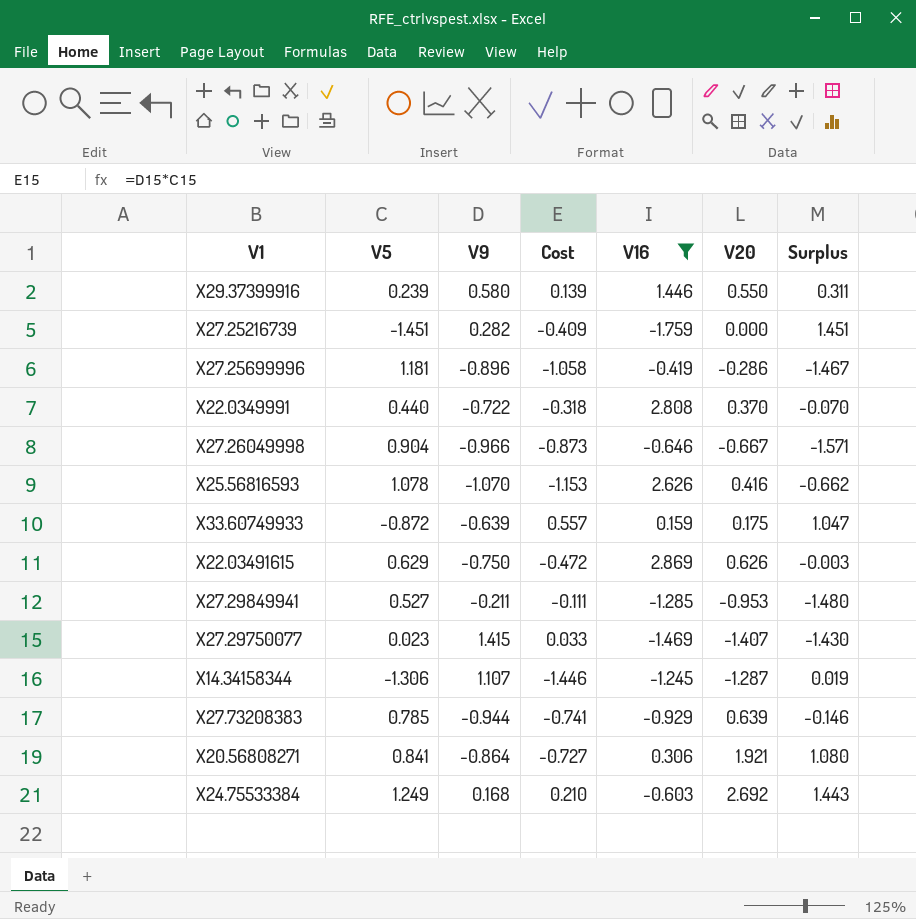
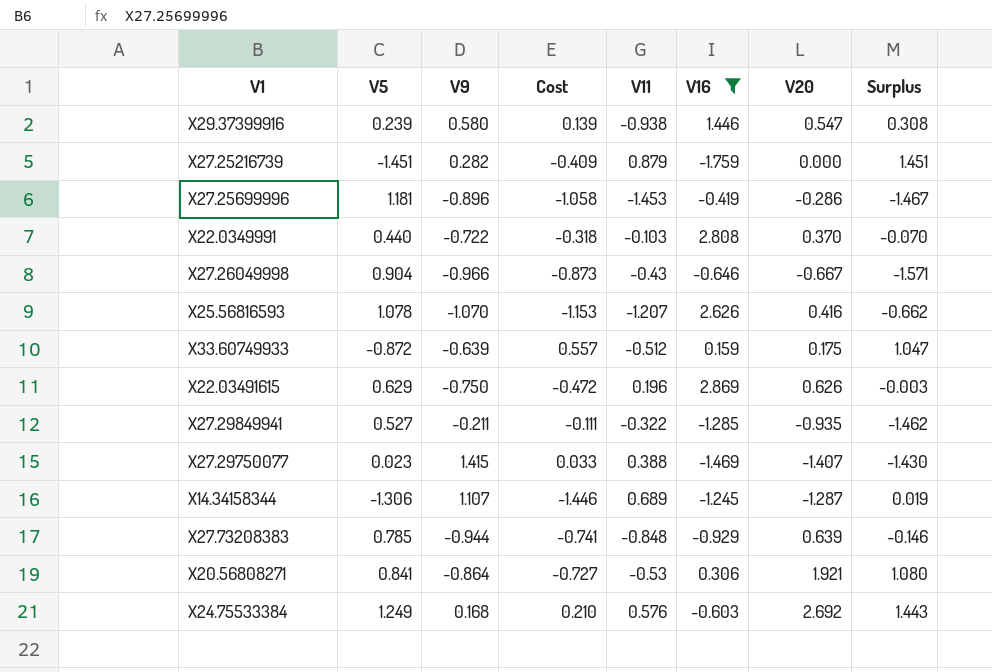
column V11 | position: none -> 5
X29.37399916 | V20: 0.550 -> 0.547
X29.37399916 | Surplus: 0.311 -> 0.308
X27.29849941 | V20: -0.953 -> -0.935
X27.29849941 | Surplus: -1.480 -> -1.462

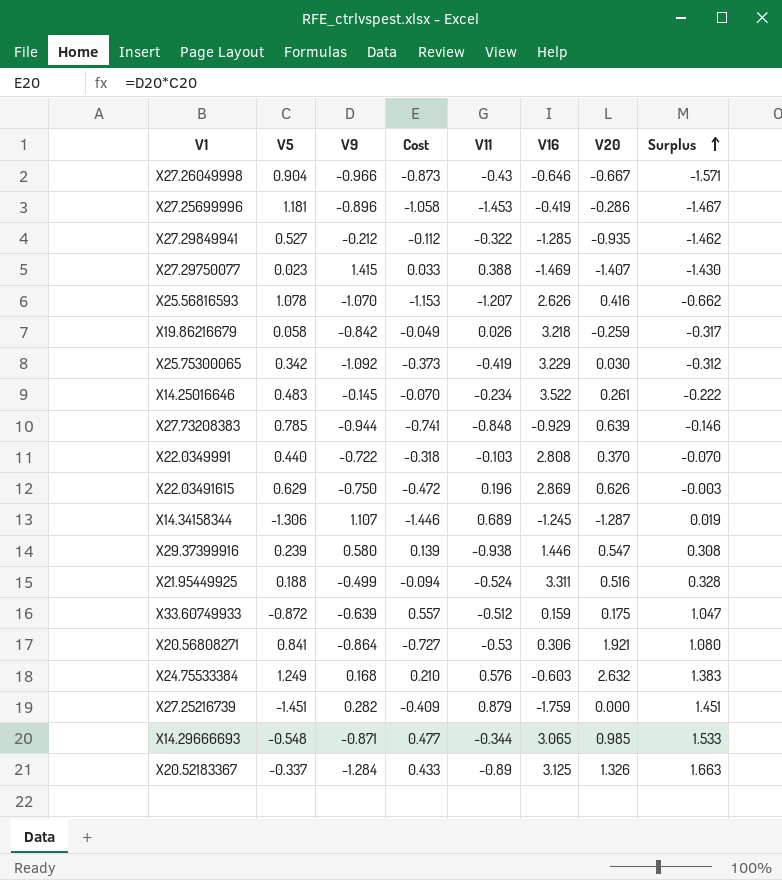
filter: V16 <= 2.869 -> none
row order: none -> Surplus ascending
X27.29849941 | V9: -0.211 -> -0.212
X27.29849941 | Cost: -0.111 -> -0.112
X24.75533384 | V20: 2.692 -> 2.632
X24.75533384 | Surplus: 1.443 -> 1.383

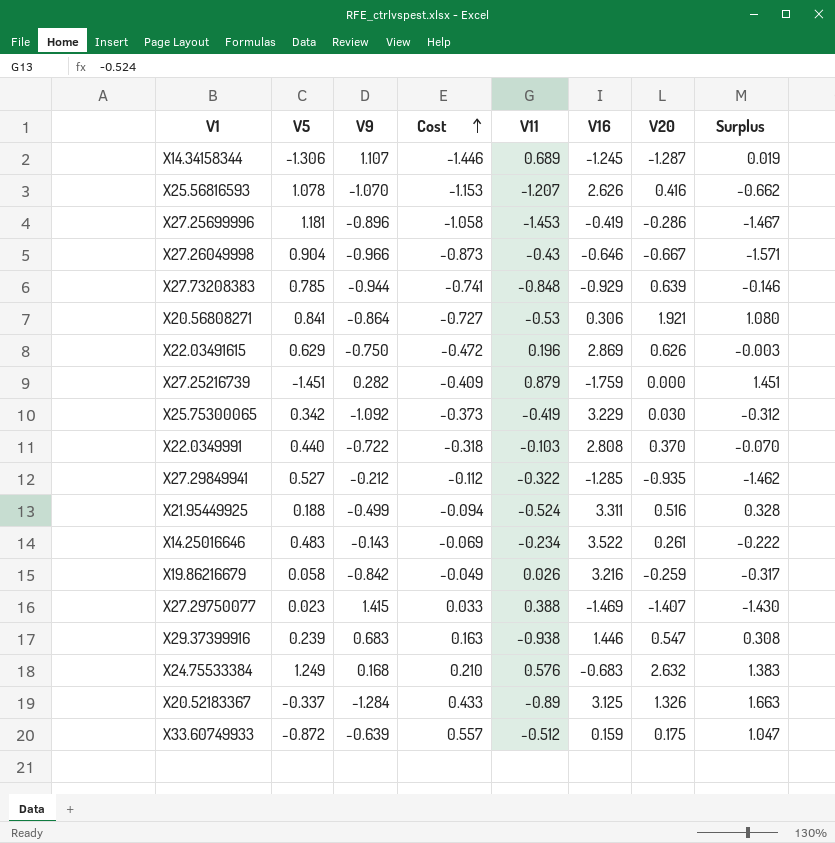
row order: Surplus ascending -> Cost ascending
row X14.29666693: -0.548 | -0.871 | 0.477 | -0.344 | 3.065 | 0.985 | 1.533 -> none
X14.25016646 | V9: -0.145 -> -0.143
X14.25016646 | Cost: -0.070 -> -0.069
X19.86216679 | V16: 3.218 -> 3.216
X29.37399916 | V9: 0.580 -> 0.683
X29.37399916 | Cost: 0.139 -> 0.163
X24.75533384 | V16: -0.603 -> -0.683

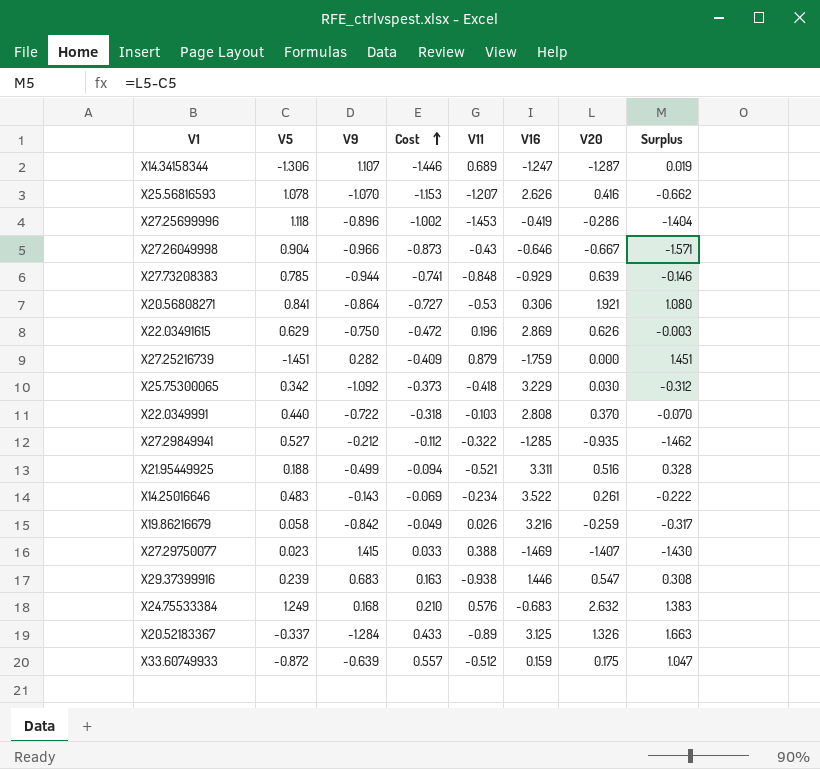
X14.34158344 | V16: -1.245 -> -1.247
X27.25699996 | V5: 1.181 -> 1.118
X27.25699996 | Cost: -1.058 -> -1.002
X27.25699996 | Surplus: -1.467 -> -1.404
X25.75300065 | V11: -0.419 -> -0.418
X21.95449925 | V11: -0.524 -> -0.521

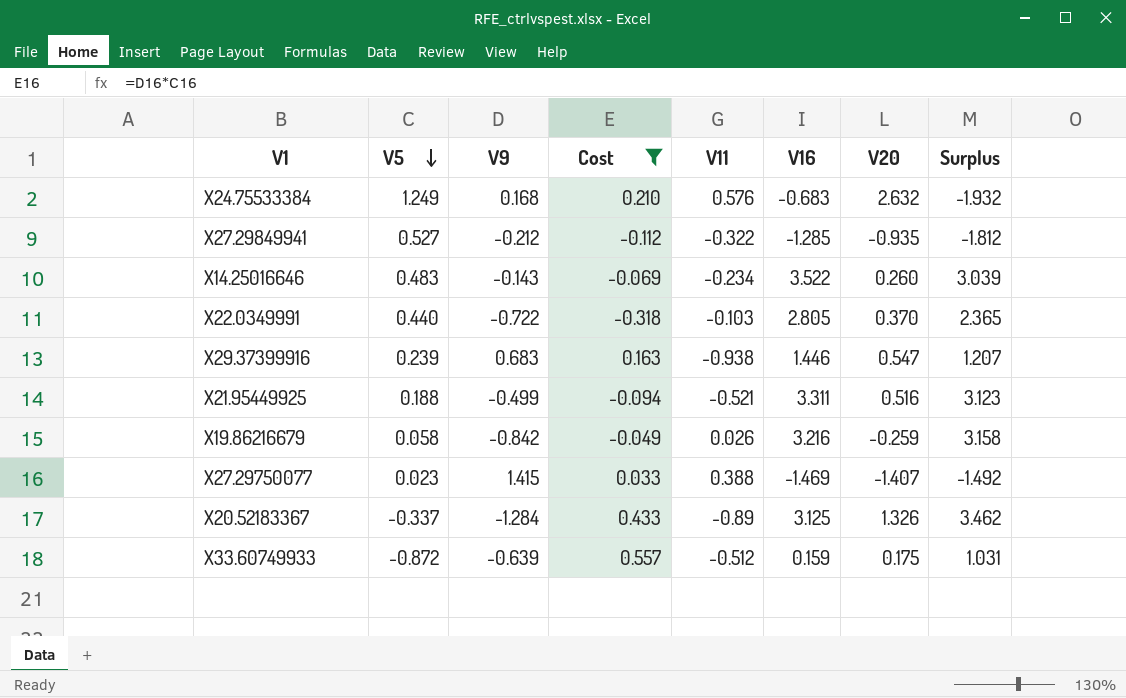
filter: none -> Cost >= -0.318
row order: Cost ascending -> V5 descending
column Surplus | formula: [V20] - [V5] -> [V16] - [V5]
X14.25016646 | V20: 0.261 -> 0.260
X22.0349991 | V16: 2.808 -> 2.805

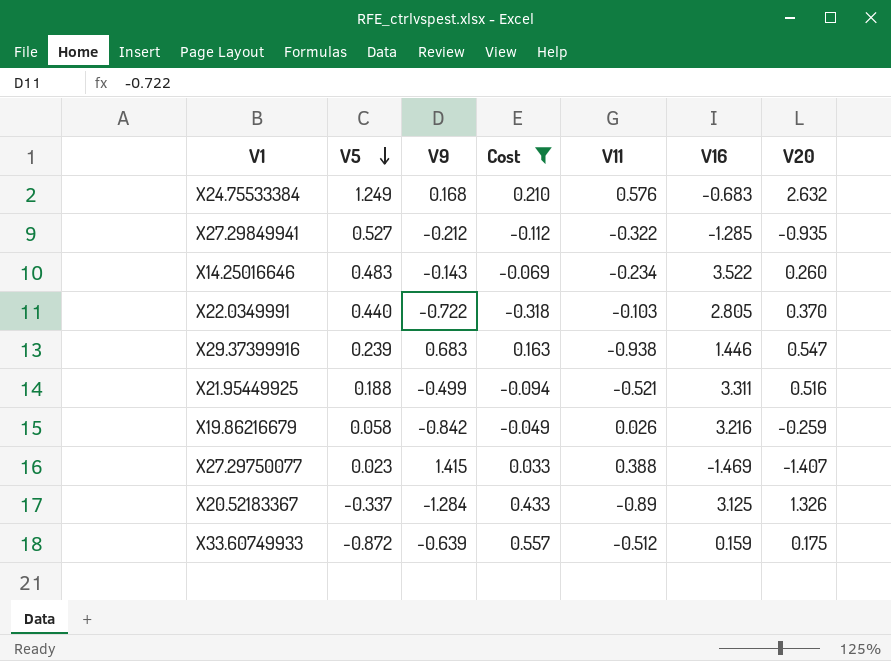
column Surplus | formula: [V16] - [V5] -> none

